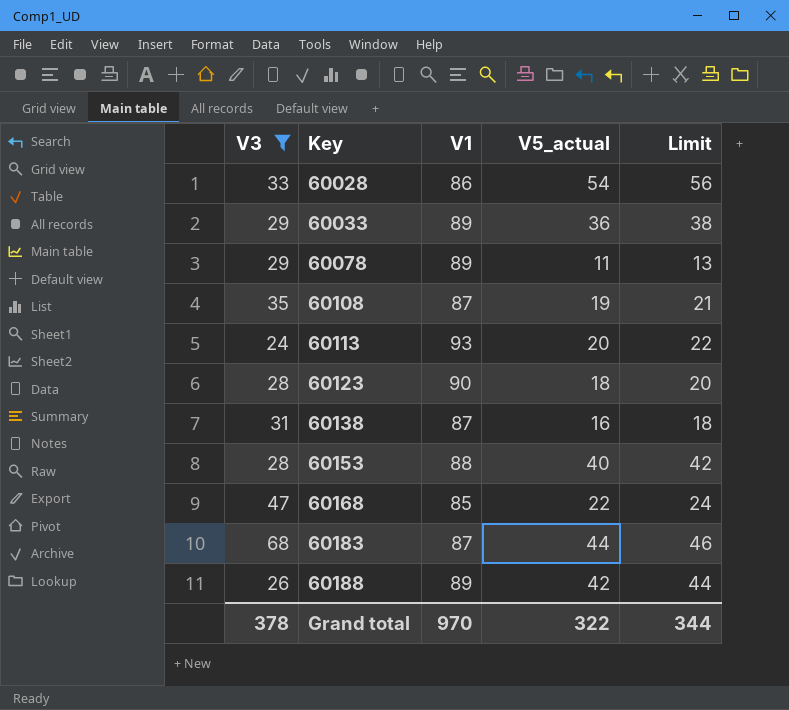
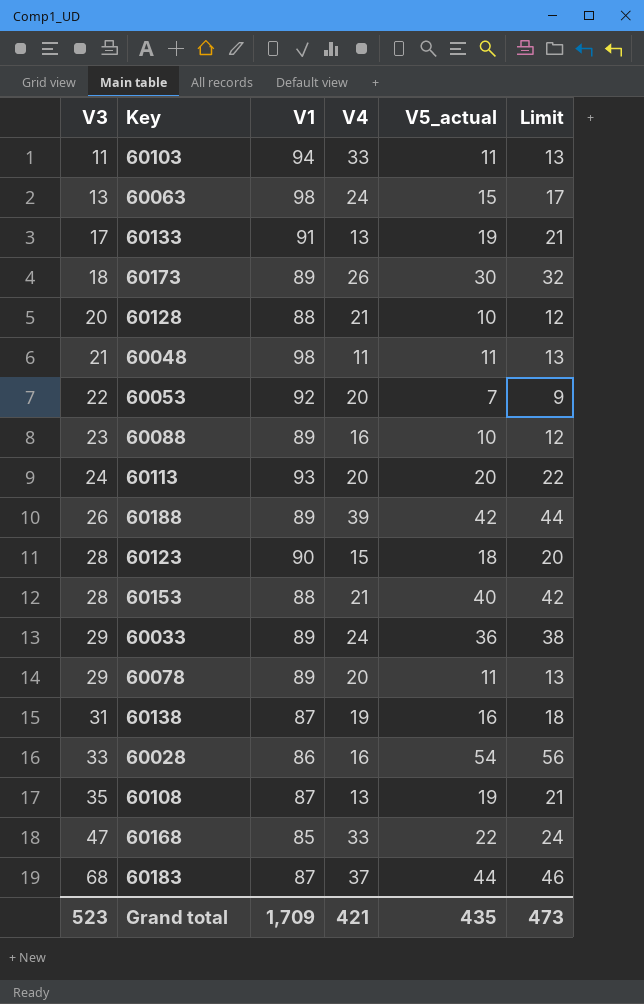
filter: V3 >= 24 -> none
row order: Key ascending -> V3 ascending
column V4 | position: none -> 4
Grand total | V3: 378 -> 523
Grand total | V1: 970 -> 1,709
Grand total | V5_actual: 322 -> 435
Grand total | Limit: 344 -> 473

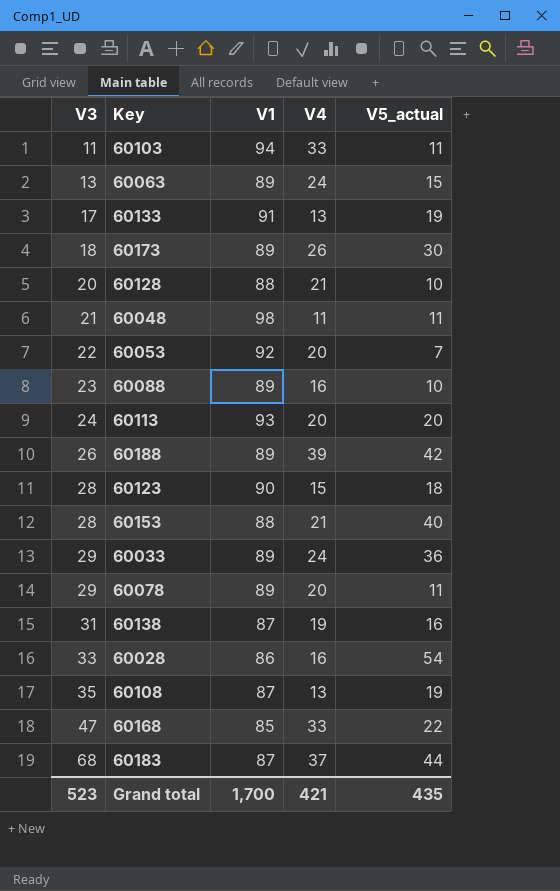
column Limit | formula: [V5_actual] + 2 -> none
60063 | V1: 98 -> 89
Grand total | V1: 1,709 -> 1,700

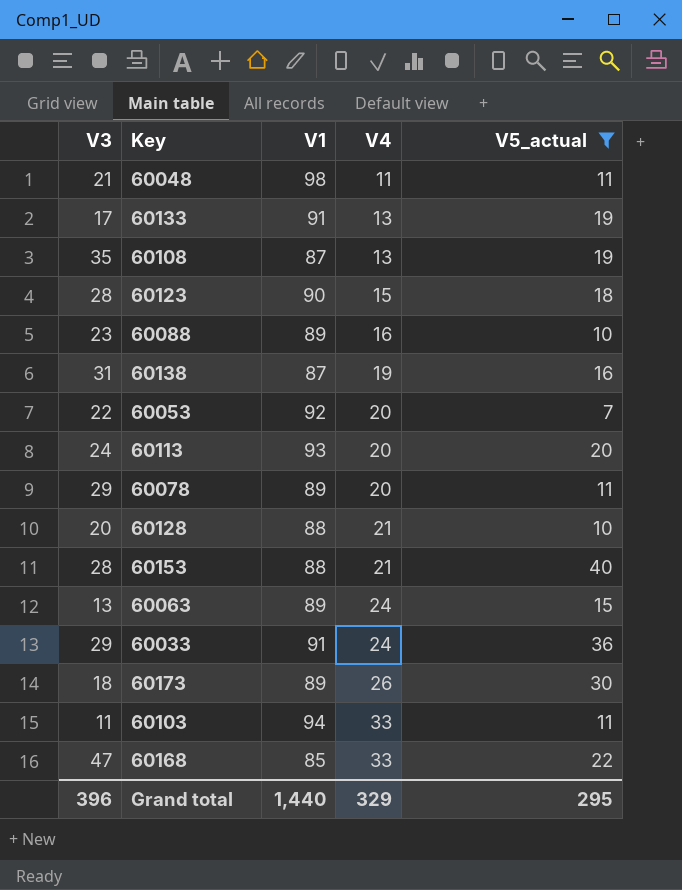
filter: none -> V5_actual <= 40
row order: V3 ascending -> V4 ascending
60033 | V1: 89 -> 91
Grand total | V3: 523 -> 396
Grand total | V1: 1,700 -> 1,440
Grand total | V4: 421 -> 329
Grand total | V5_actual: 435 -> 295

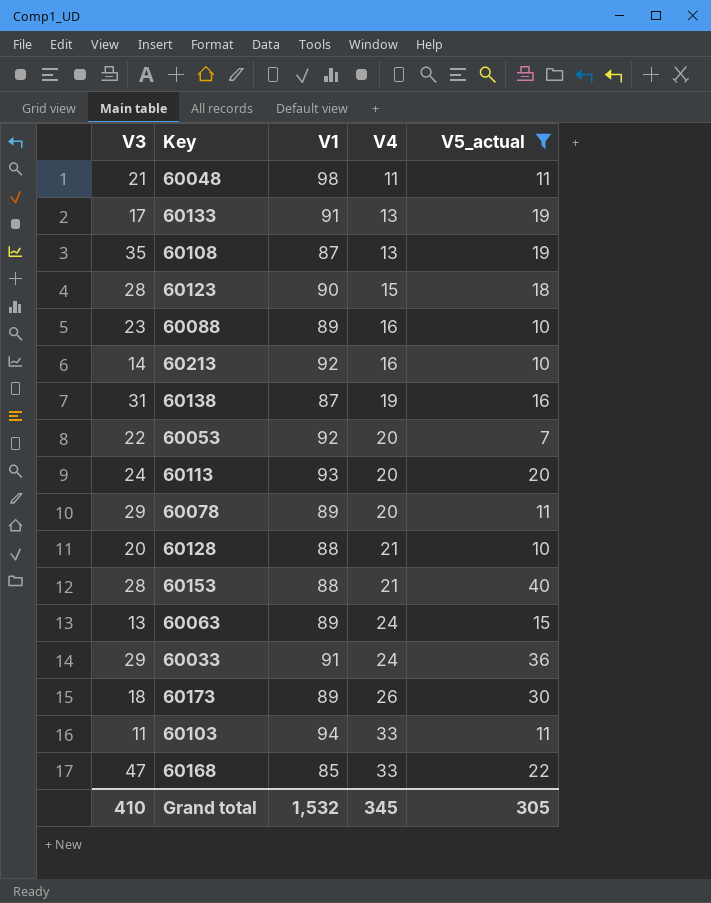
row 60213: none -> 14 | 92 | 16 | 10
Grand total | V3: 396 -> 410
Grand total | V1: 1,440 -> 1,532
Grand total | V4: 329 -> 345
Grand total | V5_actual: 295 -> 305

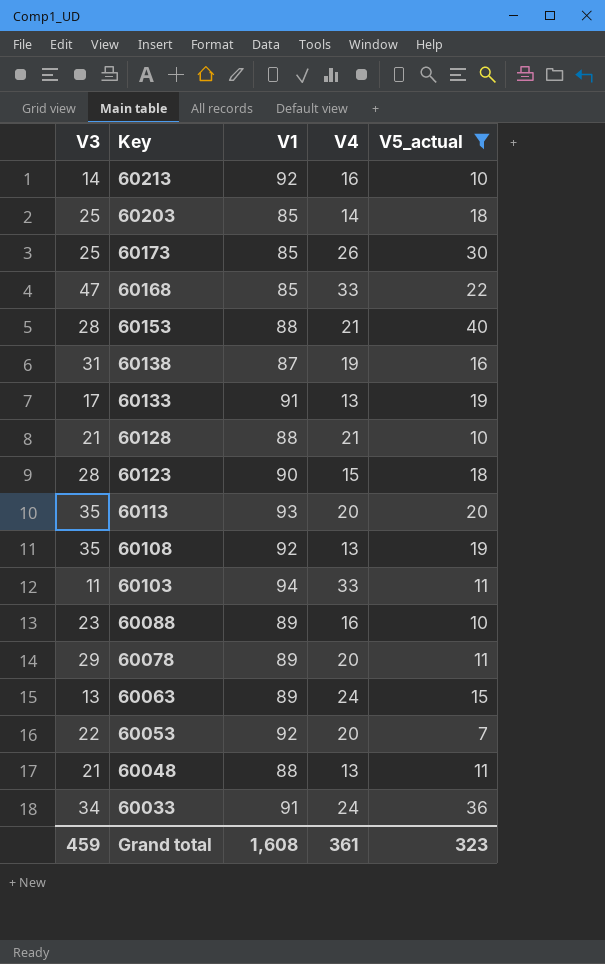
row order: V4 ascending -> Key descending
row 60203: none -> 25 | 85 | 14 | 18
60173 | V3: 18 -> 25
60173 | V1: 89 -> 85
60128 | V3: 20 -> 21
60113 | V3: 24 -> 35
60108 | V1: 87 -> 92
60048 | V1: 98 -> 88
60048 | V4: 11 -> 13
60033 | V3: 29 -> 34
Grand total | V3: 410 -> 459
Grand total | V1: 1,532 -> 1,608
Grand total | V4: 345 -> 361
Grand total | V5_actual: 305 -> 323

